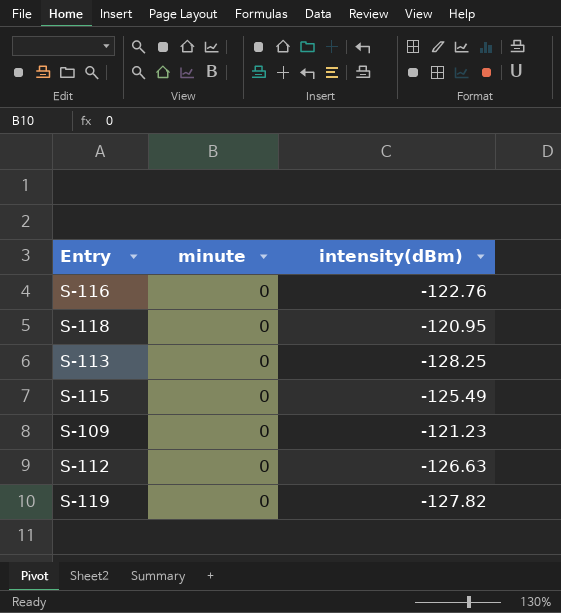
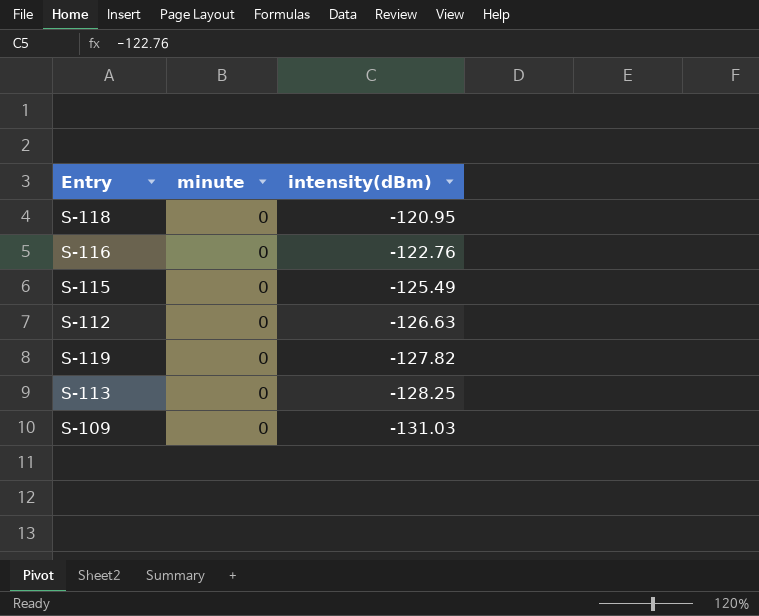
row order: none -> intensity(dBm) descending
S-109 | intensity(dBm): -121.23 -> -131.03

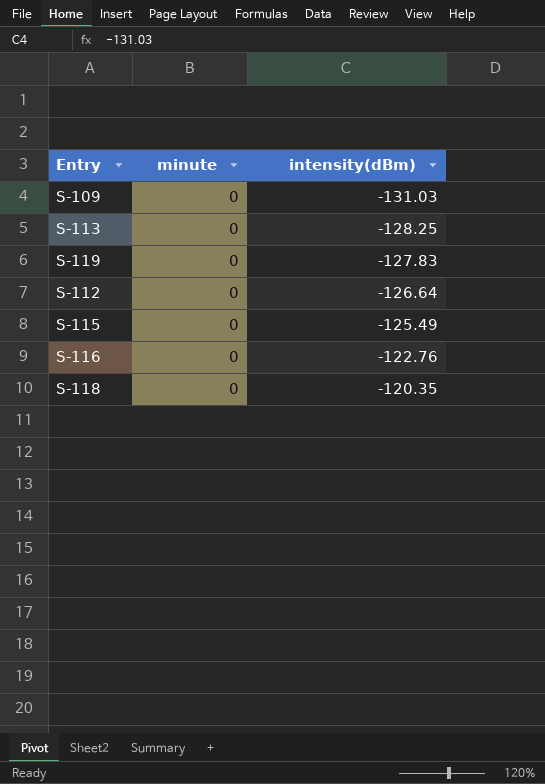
row order: intensity(dBm) descending -> intensity(dBm) ascending
S-119 | intensity(dBm): -127.82 -> -127.83
S-112 | intensity(dBm): -126.63 -> -126.64
S-118 | intensity(dBm): -120.95 -> -120.35

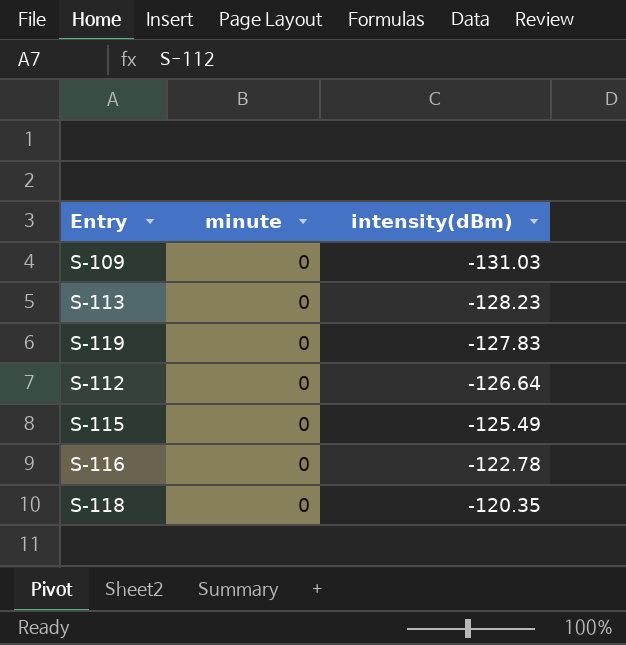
S-113 | intensity(dBm): -128.25 -> -128.23
S-116 | intensity(dBm): -122.76 -> -122.78

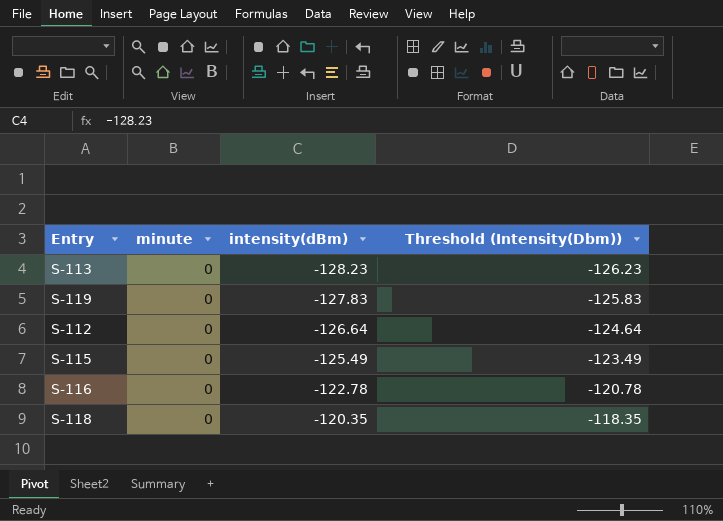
column Threshold (Intensity(Dbm)) | formula: none -> [intensity(dBm)] + 2
row S-109: 0 | -131.03 -> none

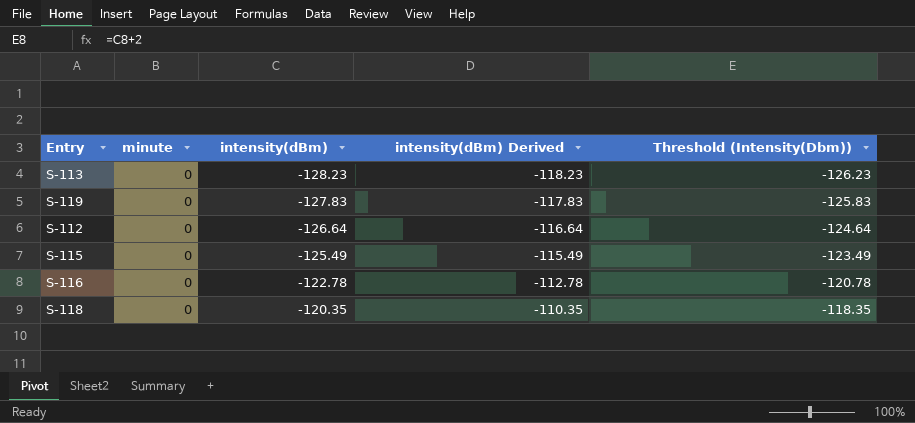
column intensity(dBm) Derived | formula: none -> [intensity(dBm)] + 10

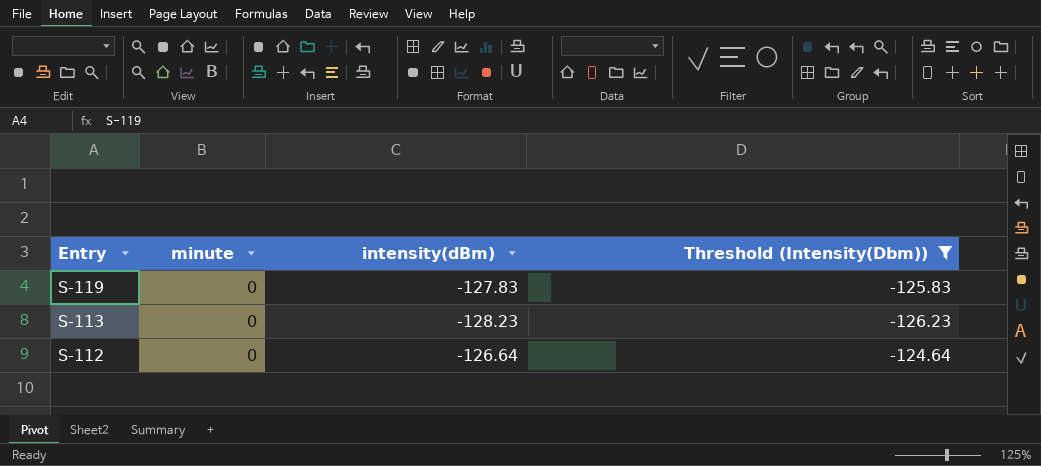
filter: none -> Threshold (Intensity(Dbm)) <= -124.64
row order: intensity(dBm) ascending -> Entry descending
column intensity(dBm) Derived | formula: [intensity(dBm)] + 10 -> none

